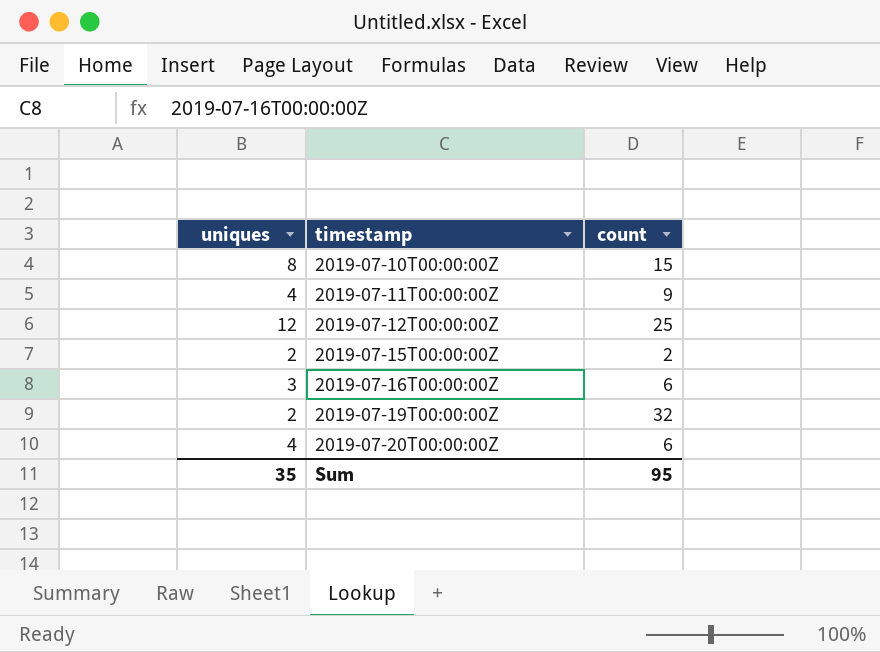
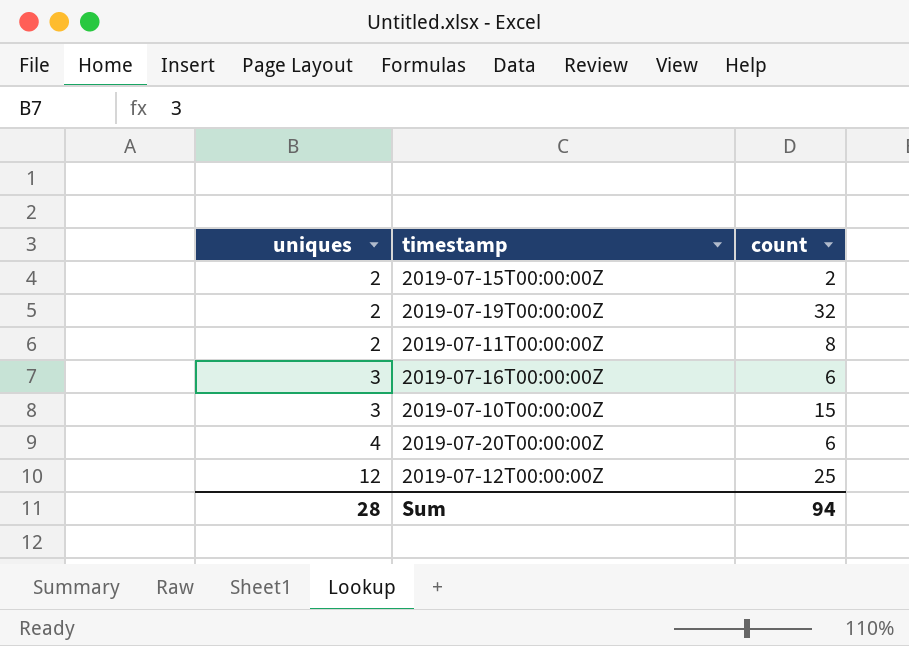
row order: timestamp ascending -> uniques ascending
2019-07-11T00:00:00Z | uniques: 4 -> 2
2019-07-11T00:00:00Z | count: 9 -> 8
2019-07-10T00:00:00Z | uniques: 8 -> 3
Sum | uniques: 35 -> 28
Sum | count: 95 -> 94

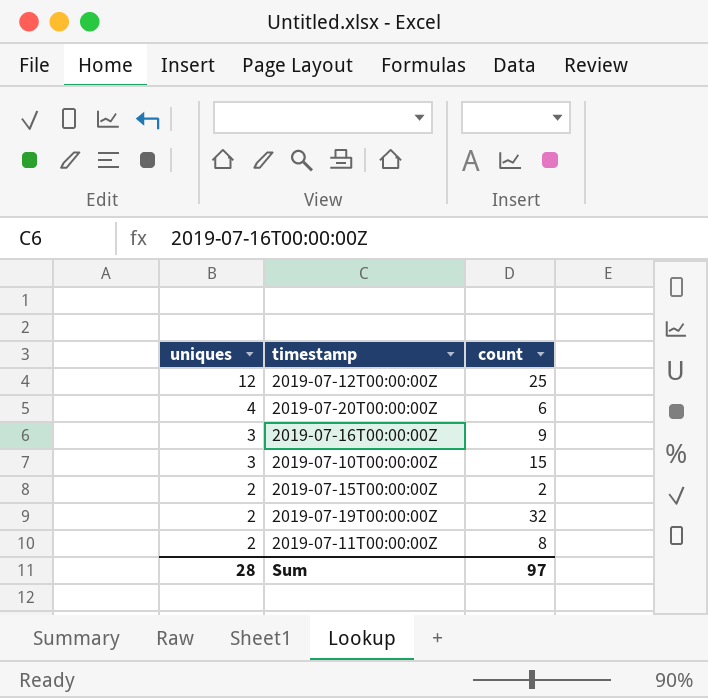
row order: uniques ascending -> uniques descending
2019-07-16T00:00:00Z | count: 6 -> 9
Sum | count: 94 -> 97

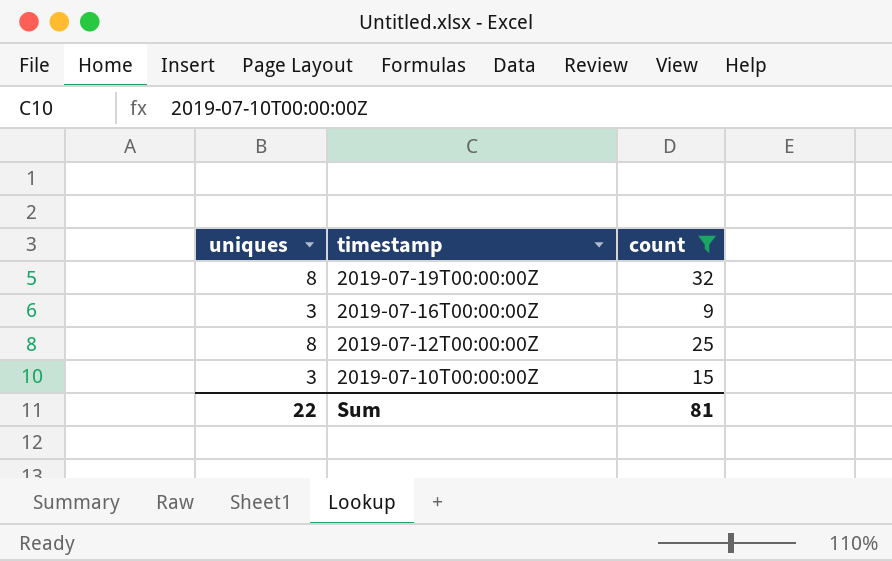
filter: none -> count >= 9
row order: uniques descending -> timestamp descending
2019-07-19T00:00:00Z | uniques: 2 -> 8
2019-07-12T00:00:00Z | uniques: 12 -> 8
Sum | uniques: 28 -> 22
Sum | count: 97 -> 81

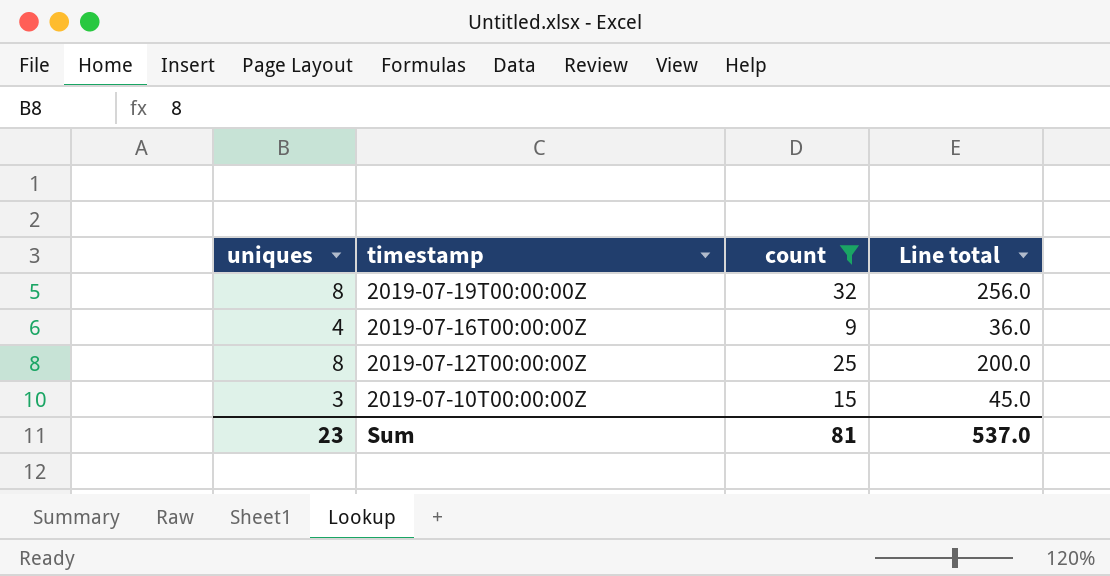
column Line total | formula: none -> [uniques] * [count]
2019-07-16T00:00:00Z | uniques: 3 -> 4
Sum | uniques: 22 -> 23

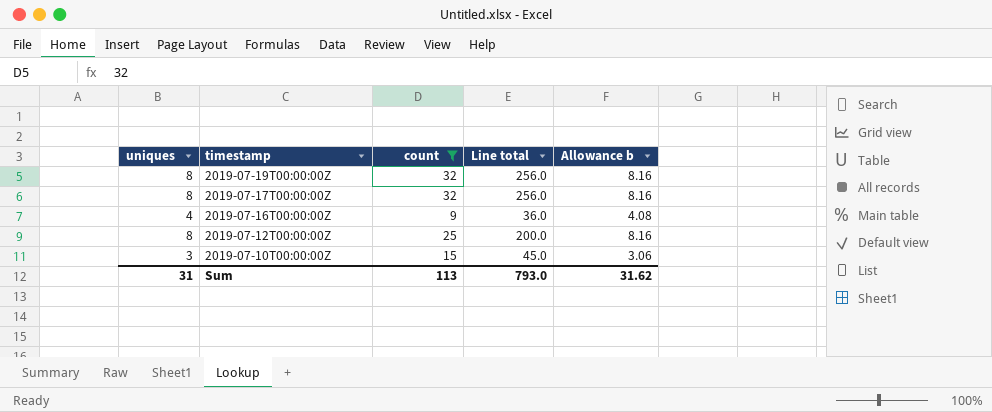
column Allowance b | formula: none -> [uniques] * 1.02
row 2019-07-17T00:00:00Z: none -> 8 | 32 | 256.0 | 8.16
Sum | uniques: 23 -> 31
Sum | count: 81 -> 113
Sum | Line total: 537.0 -> 793.0

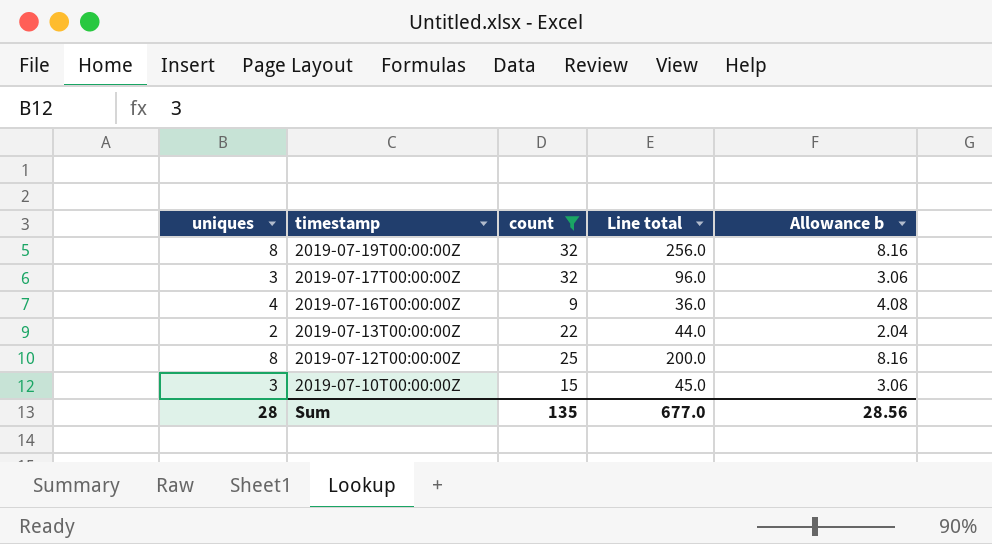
2019-07-17T00:00:00Z | uniques: 8 -> 3
2019-07-17T00:00:00Z | Line total: 256.0 -> 96.0
2019-07-17T00:00:00Z | Allowance b: 8.16 -> 3.06
row 2019-07-13T00:00:00Z: none -> 2 | 22 | 44.0 | 2.04
Sum | uniques: 31 -> 28
Sum | count: 113 -> 135
Sum | Line total: 793.0 -> 677.0
Sum | Allowance b: 31.62 -> 28.56

